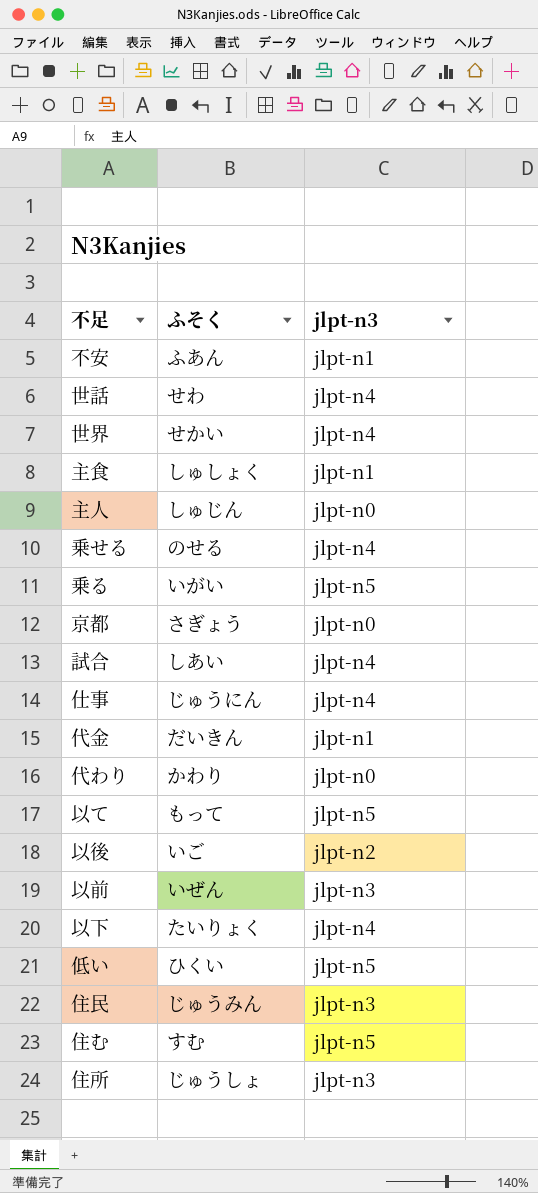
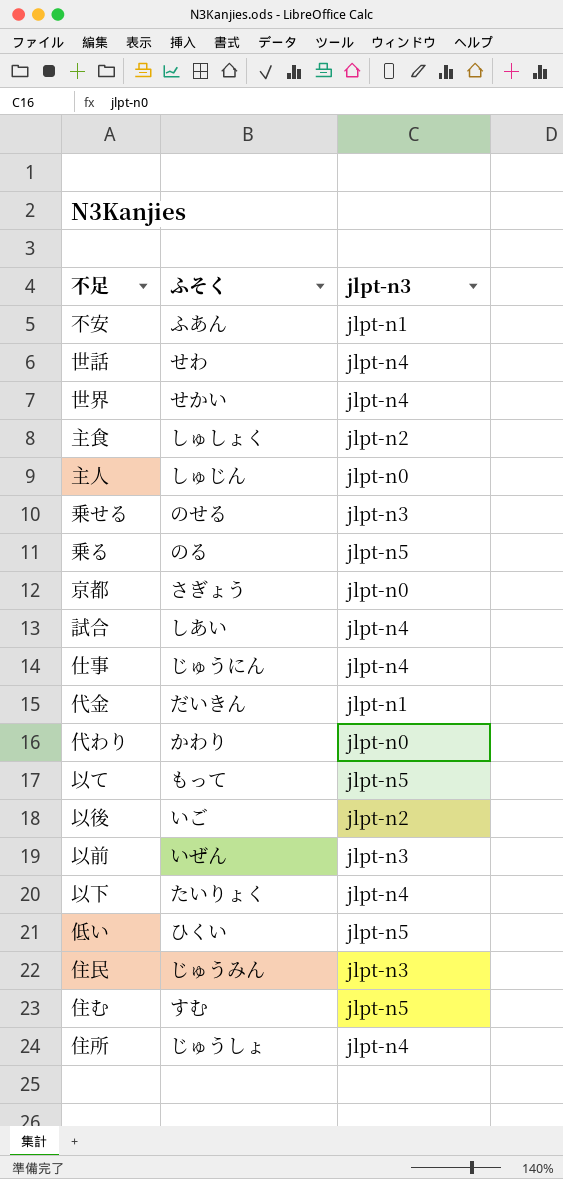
主食 | jlpt-n3: jlpt-n1 -> jlpt-n2
乗せる | jlpt-n3: jlpt-n4 -> jlpt-n3
乗る | ふそく: いがい -> のる
住所 | jlpt-n3: jlpt-n3 -> jlpt-n4

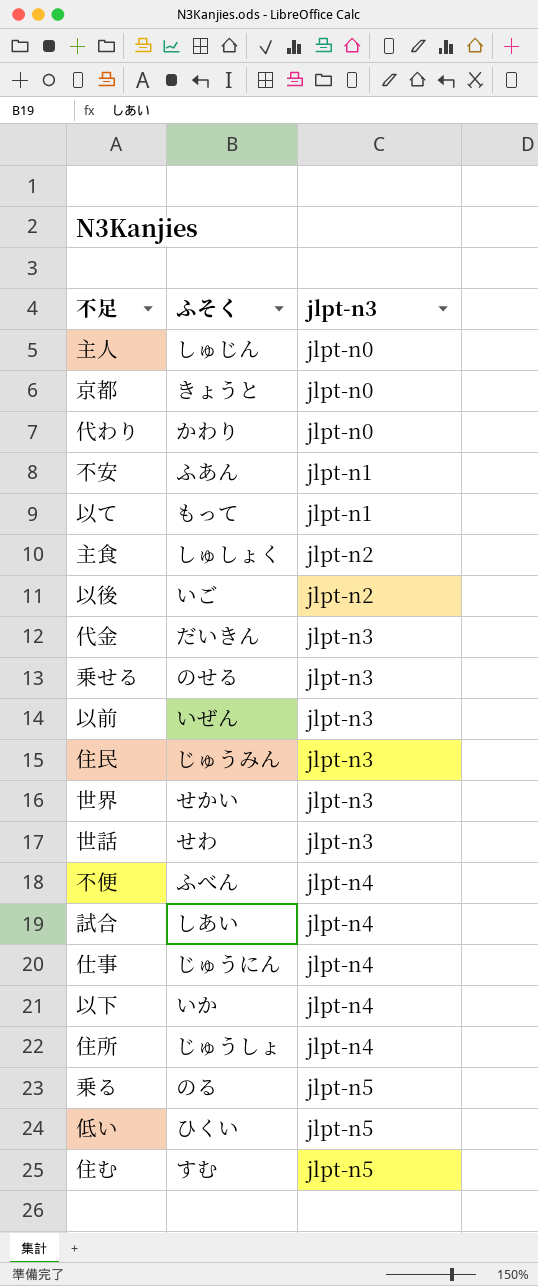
row order: none -> jlpt-n3 ascending
京都 | ふそく: さぎょう -> きょうと
以て | jlpt-n3: jlpt-n5 -> jlpt-n1
代金 | jlpt-n3: jlpt-n1 -> jlpt-n3
世界 | jlpt-n3: jlpt-n4 -> jlpt-n3
世話 | jlpt-n3: jlpt-n4 -> jlpt-n3
row 不便: none -> ふべん | jlpt-n4
以下 | ふそく: たいりょく -> いか

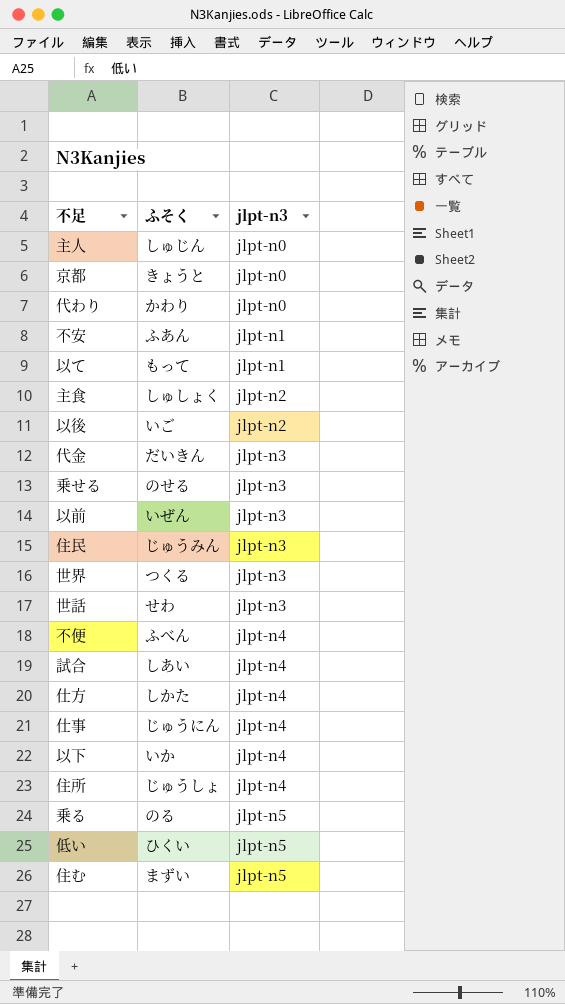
世界 | ふそく: せかい -> つくる
row 仕方: none -> しかた | jlpt-n4
住む | ふそく: すむ -> まずい

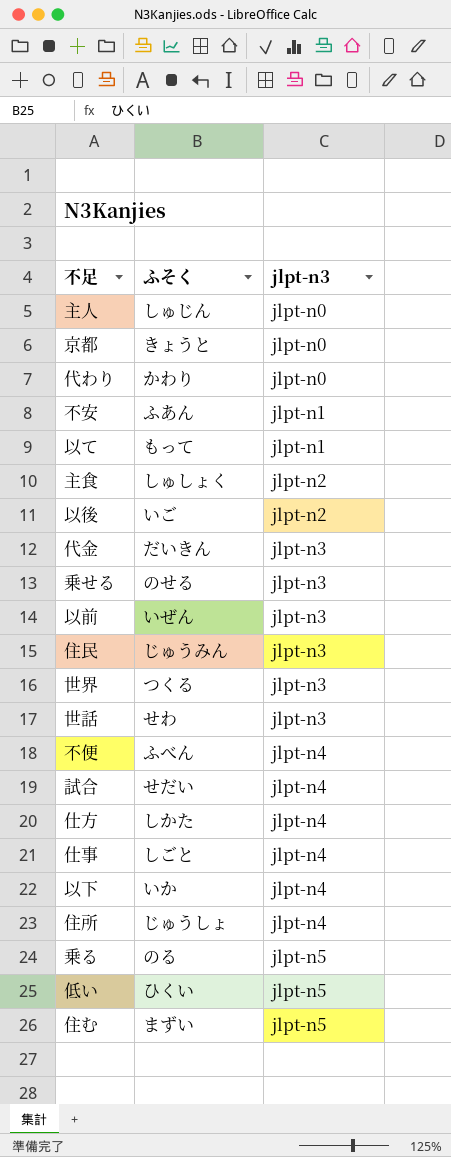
試合 | ふそく: しあい -> せだい
仕事 | ふそく: じゅうにん -> しごと

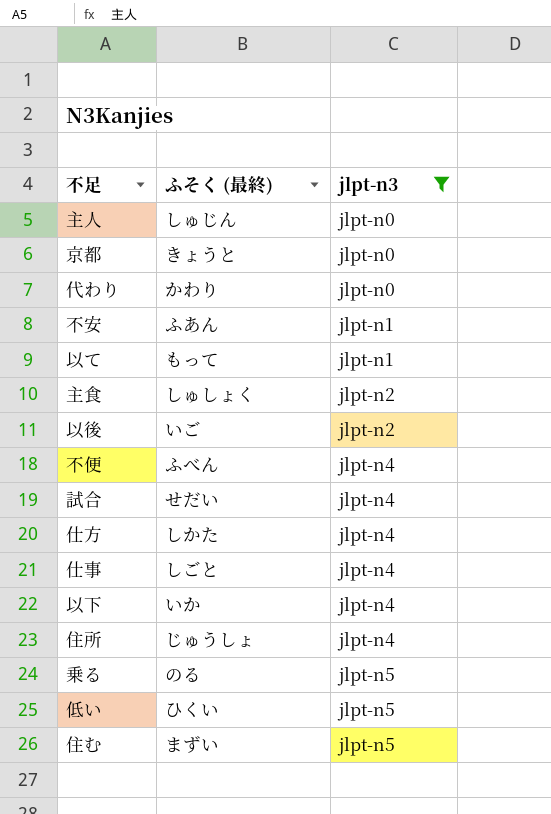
filter: none -> jlpt-n3 != jlpt-n3
column name: ふそく -> ふそく (最終)

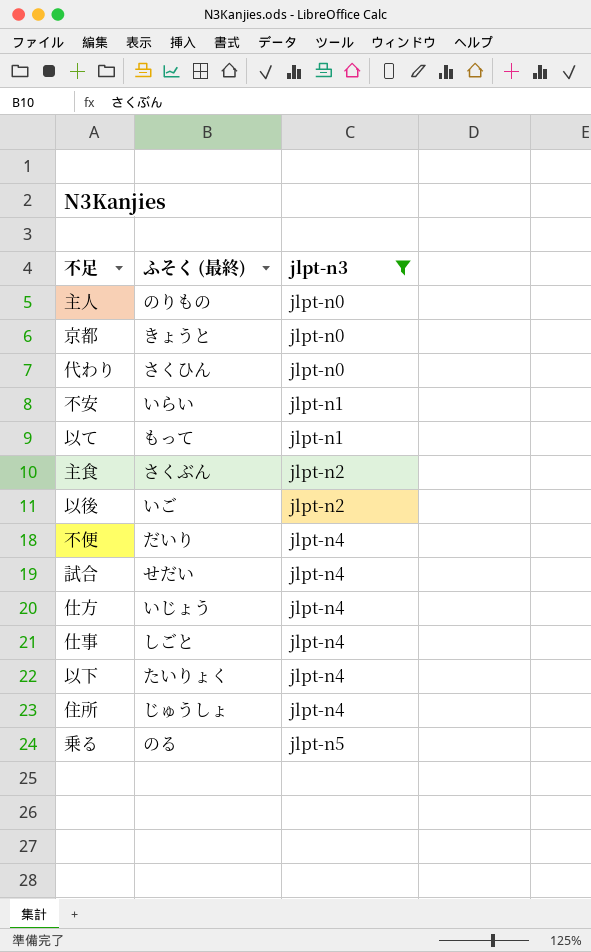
row 低い: ひくい | jlpt-n5 -> none
row 住む: まずい | jlpt-n5 -> none
主人 | ふそく (最終): しゅじん -> のりもの
代わり | ふそく (最終): かわり -> さくひん
不安 | ふそく (最終): ふあん -> いらい
主食 | ふそく (最終): しゅしょく -> さくぶん
不便 | ふそく (最終): ふべん -> だいり
仕方 | ふそく (最終): しかた -> いじょう
以下 | ふそく (最終): いか -> たいりょく

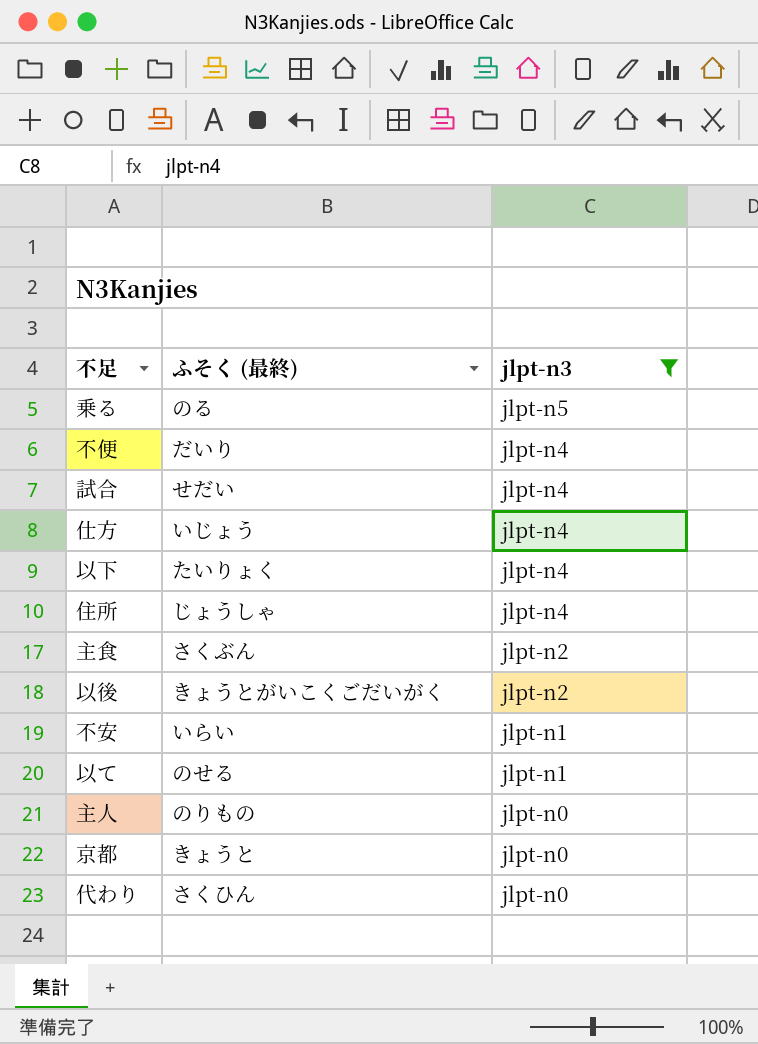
row order: jlpt-n3 ascending -> jlpt-n3 descending
row 仕事: しごと | jlpt-n4 -> none
住所 | ふそく (最終): じゅうしょ -> じょうしゃ
以後 | ふそく (最終): いご -> きょうとがいこくごだいがく
以て | ふそく (最終): もって -> のせる

